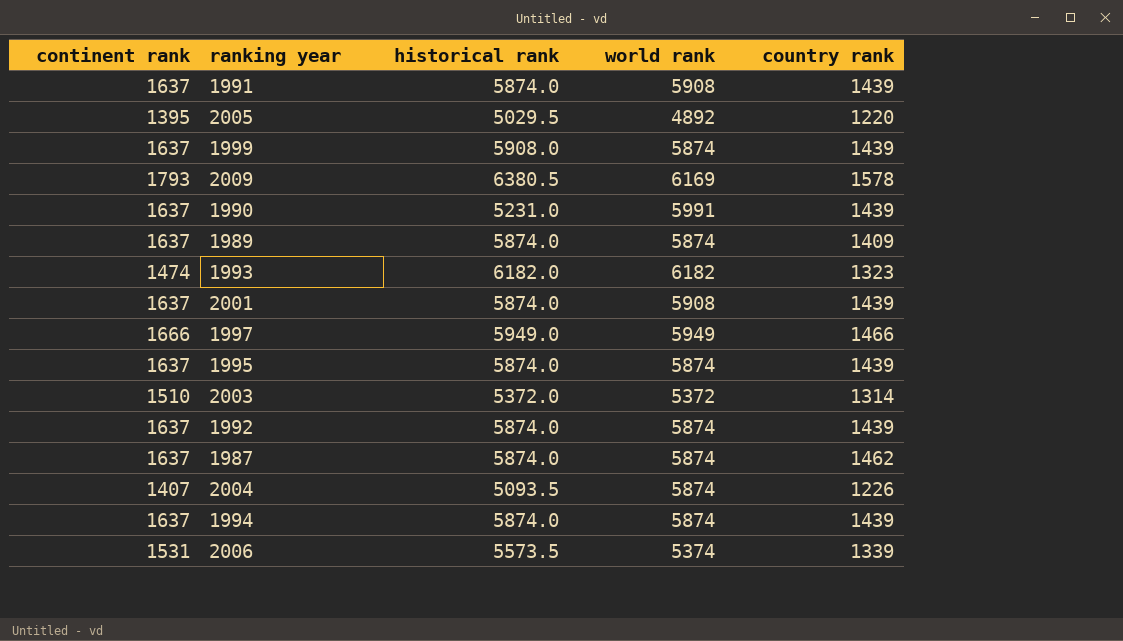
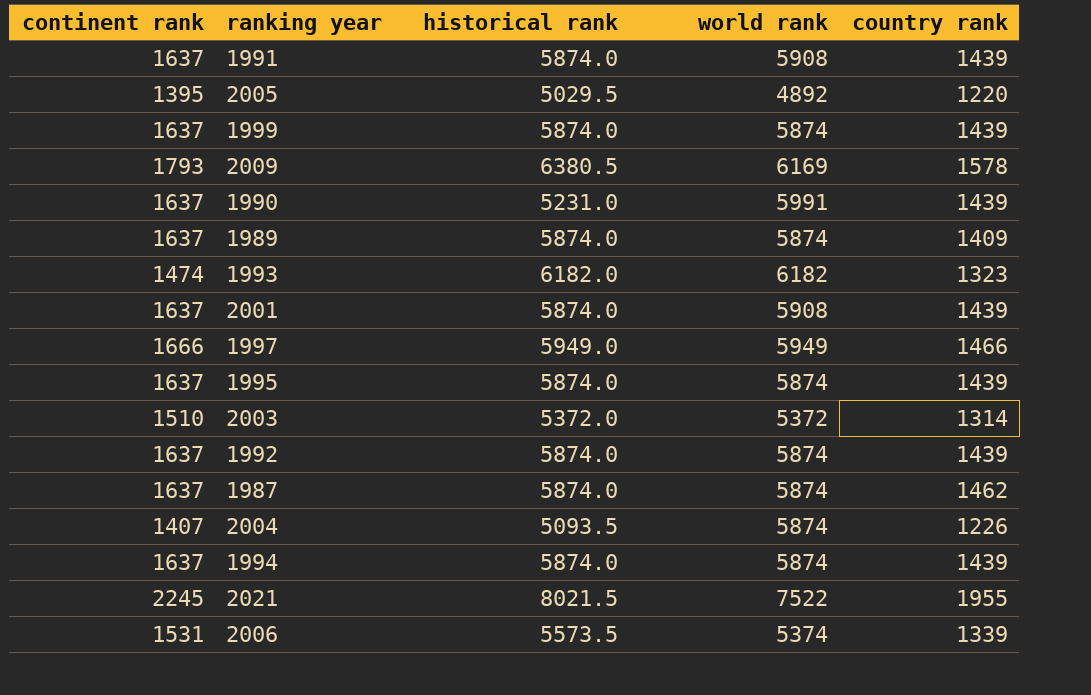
1999 | historical rank: 5908.0 -> 5874.0
row 2021: none -> 2245 | 8021.5 | 7522 | 1955

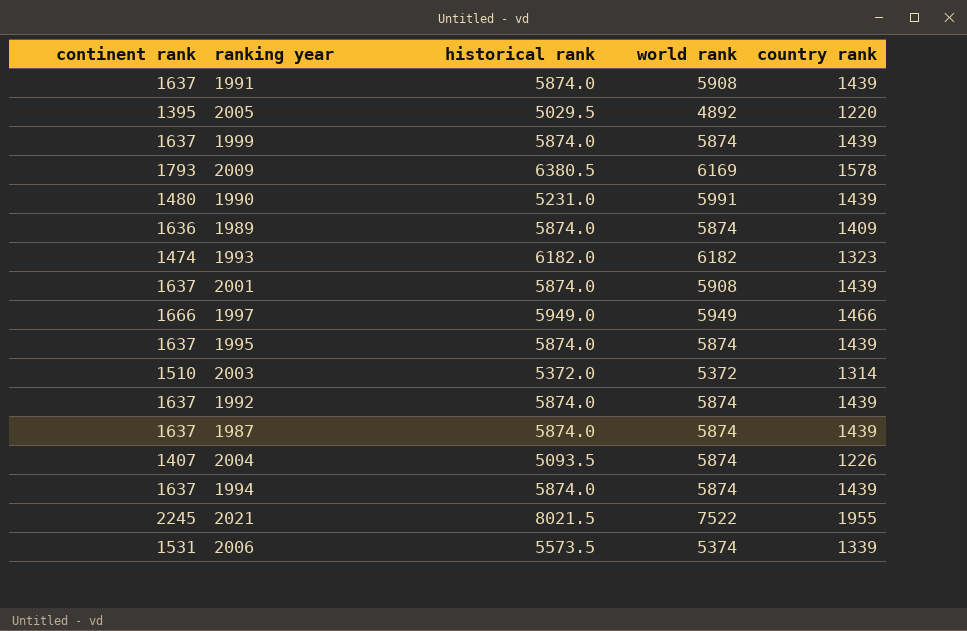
1990 | continent rank: 1637 -> 1480
1989 | continent rank: 1637 -> 1636
1987 | country rank: 1462 -> 1439

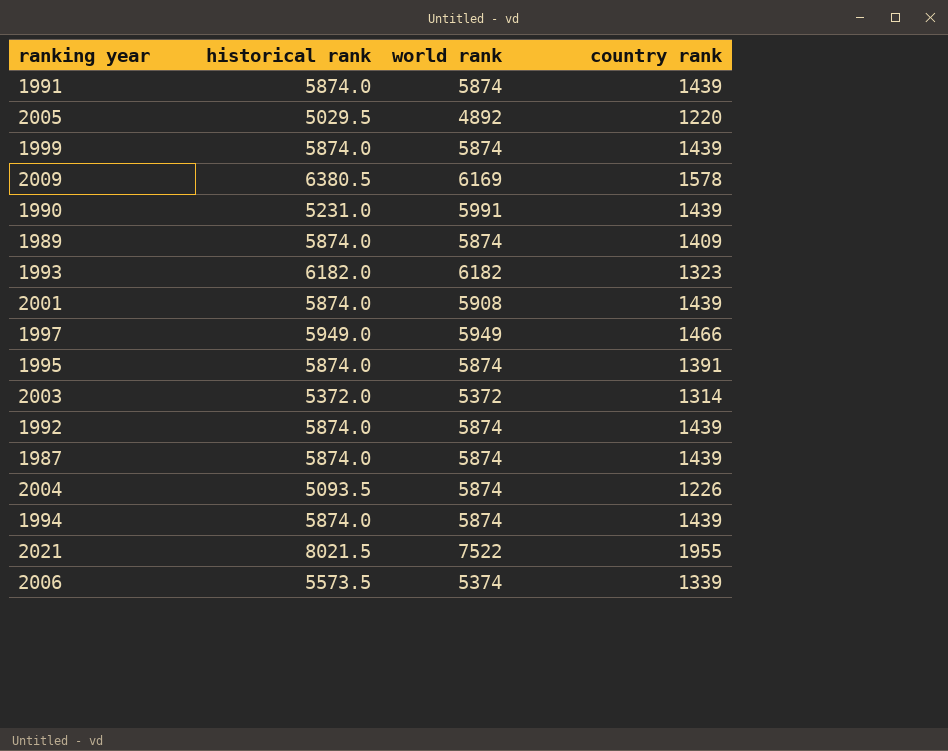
column continent rank | position: 1 -> none
1991 | world rank: 5908 -> 5874
1995 | country rank: 1439 -> 1391

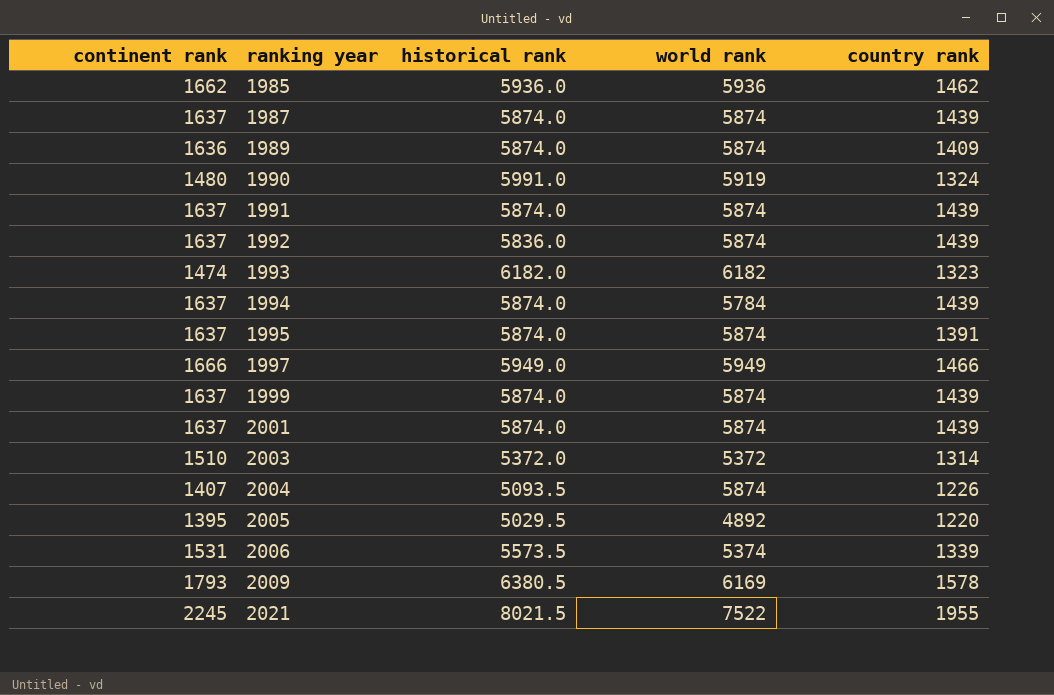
row order: none -> ranking year ascending
column continent rank | position: none -> 1
row 1985: none -> 1662 | 5936.0 | 5936 | 1462
1990 | historical rank: 5231.0 -> 5991.0
1990 | world rank: 5991 -> 5919
1990 | country rank: 1439 -> 1324
1992 | historical rank: 5874.0 -> 5836.0
1994 | world rank: 5874 -> 5784
2001 | world rank: 5908 -> 5874

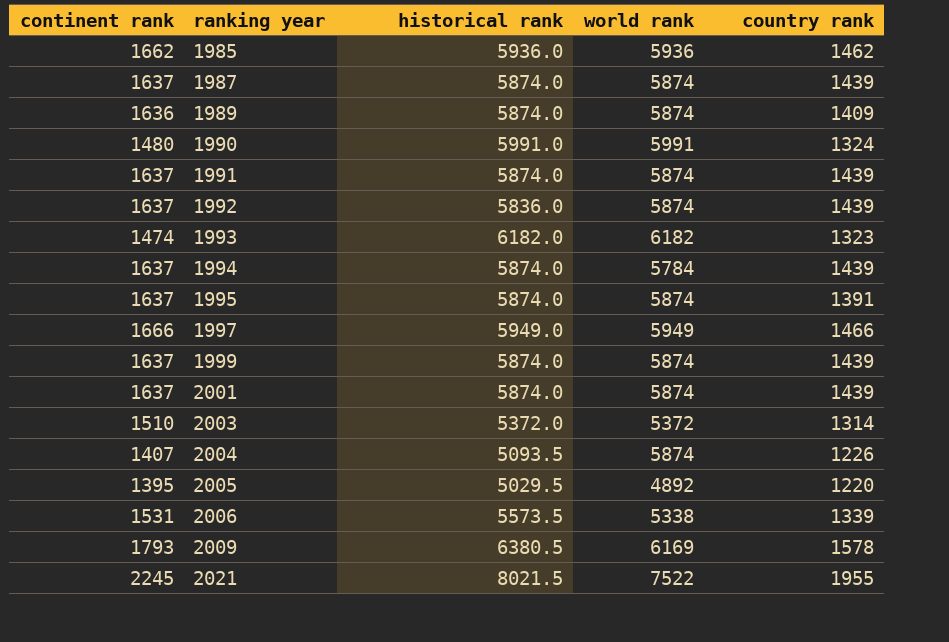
1990 | world rank: 5919 -> 5991
2006 | world rank: 5374 -> 5338

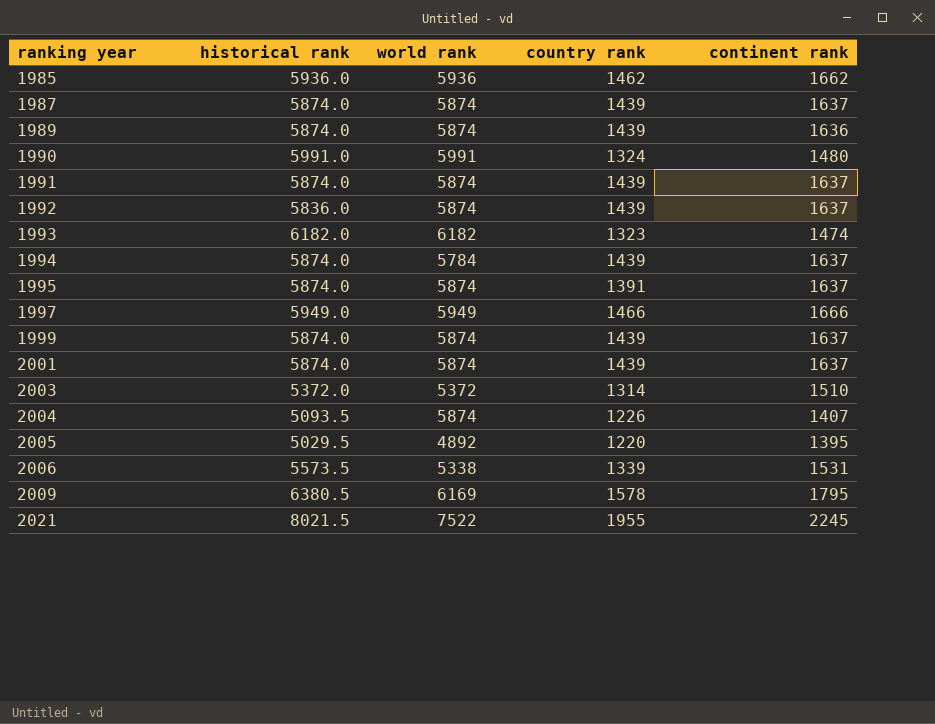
column continent rank | position: 1 -> 5
1989 | country rank: 1409 -> 1439
2009 | continent rank: 1793 -> 1795

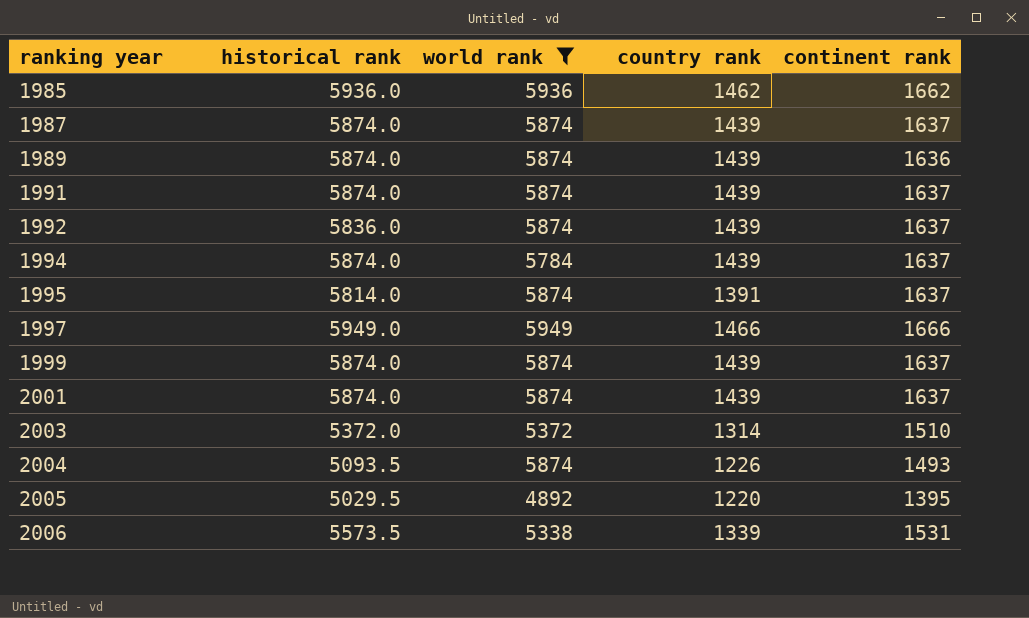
filter: none -> world rank <= 5949
1995 | historical rank: 5874.0 -> 5814.0
2004 | continent rank: 1407 -> 1493

